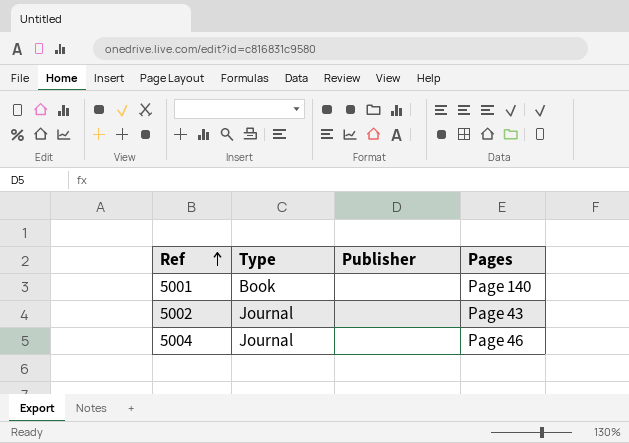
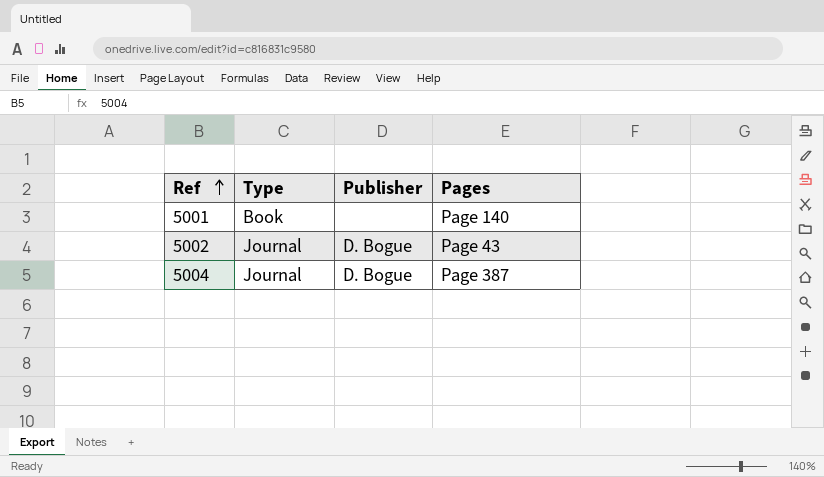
5002 | Publisher: none -> D. Bogue
5004 | Publisher: none -> D. Bogue
5004 | Pages: Page 46 -> Page 387

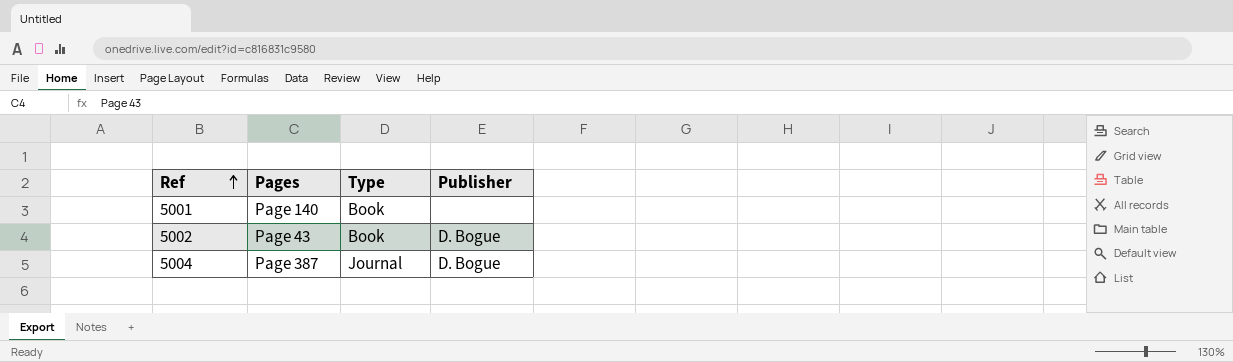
column Pages | position: 4 -> 2
5002 | Type: Journal -> Book

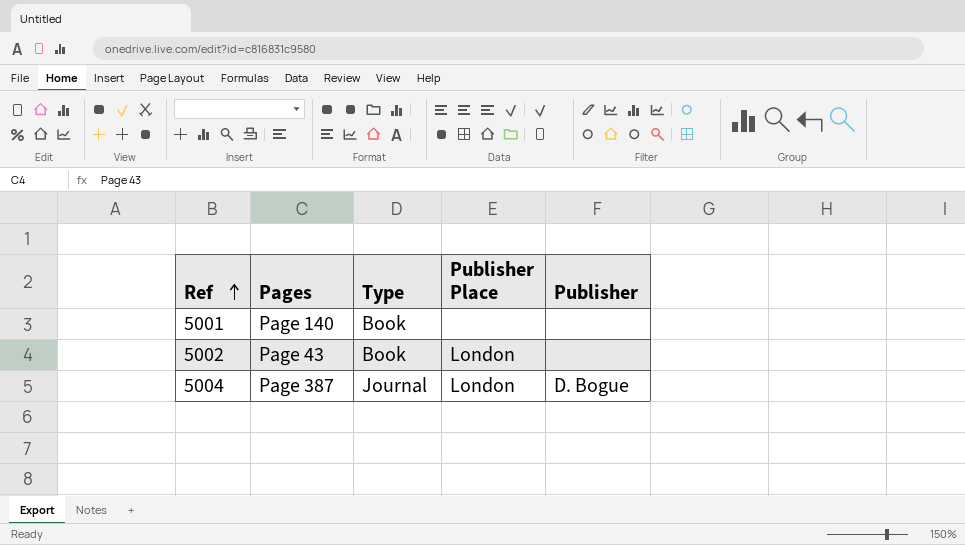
column Publisher Place | position: none -> 4
5002 | Publisher: D. Bogue -> none

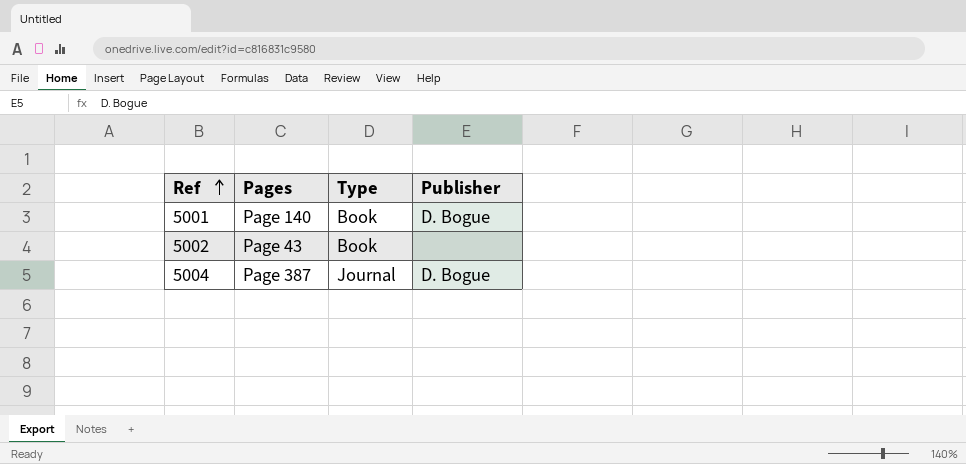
column Publisher Place | position: 4 -> none
5001 | Publisher: none -> D. Bogue

